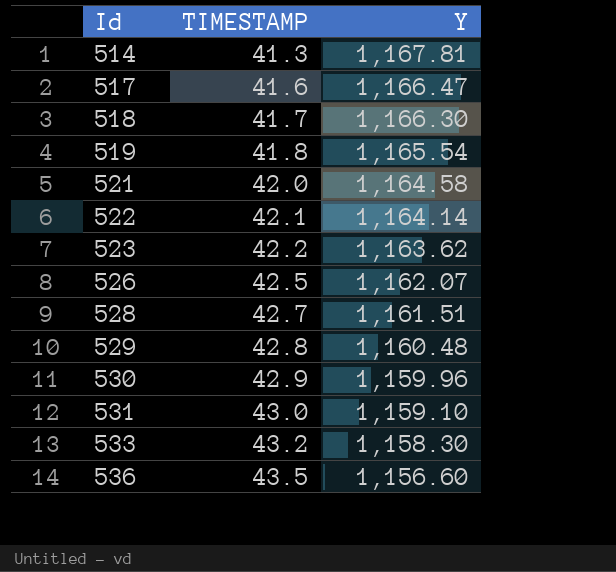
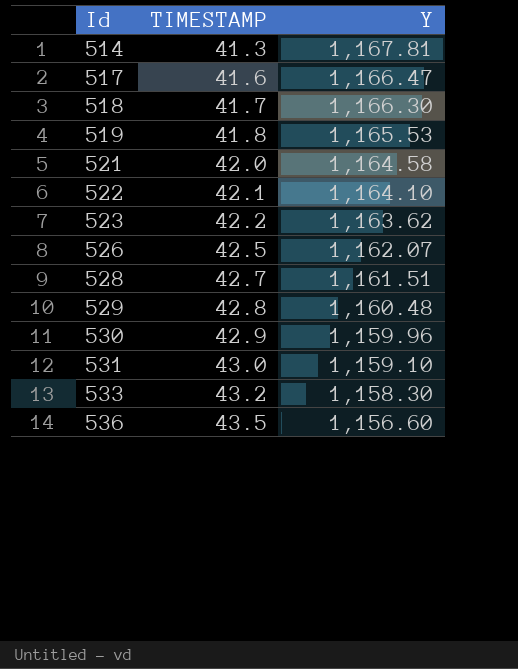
519 | Y: 1,165.54 -> 1,165.53
522 | Y: 1,164.14 -> 1,164.10

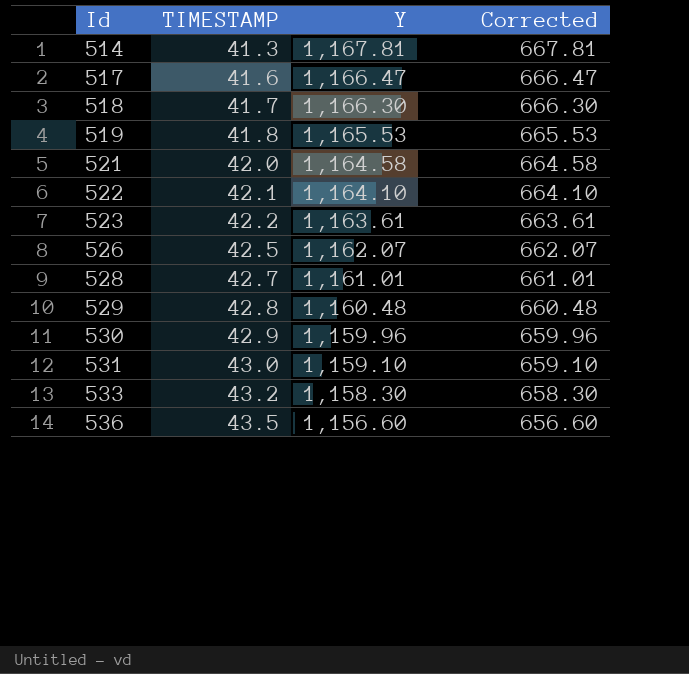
column Corrected | formula: none -> [Y] - 500
523 | Y: 1,163.62 -> 1,163.61
528 | Y: 1,161.51 -> 1,161.01

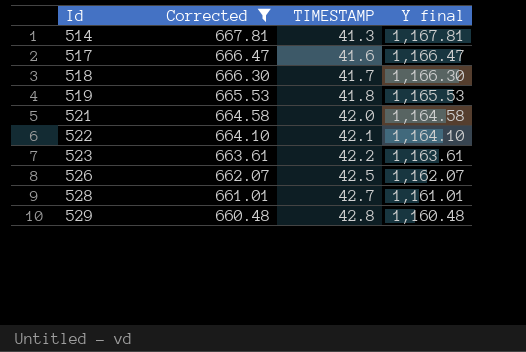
filter: none -> Corrected >= 660.48
column Corrected | position: 4 -> 2
column name: Y -> Y final

